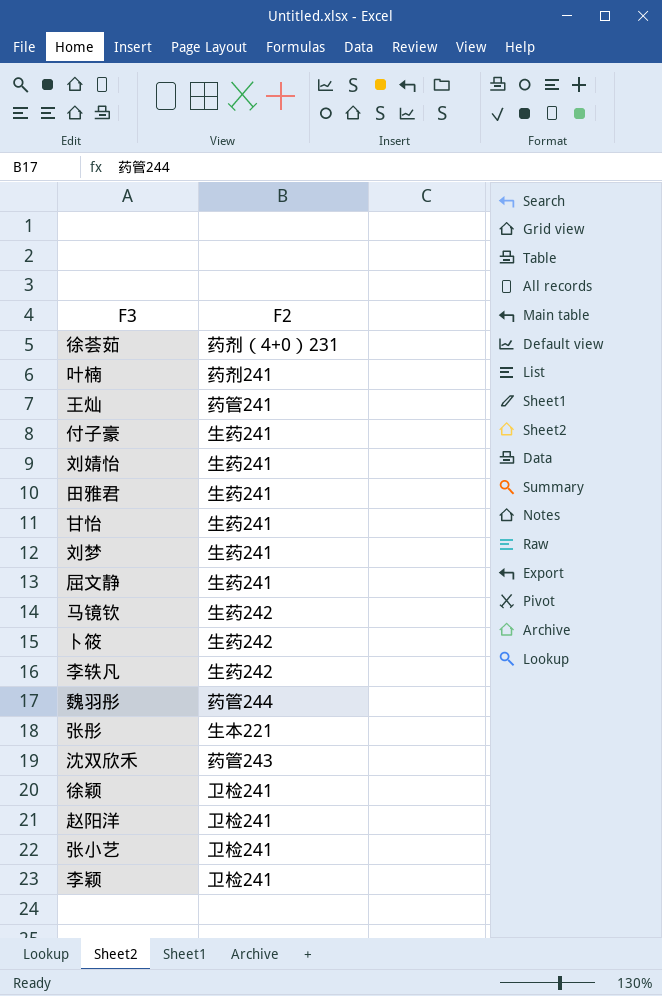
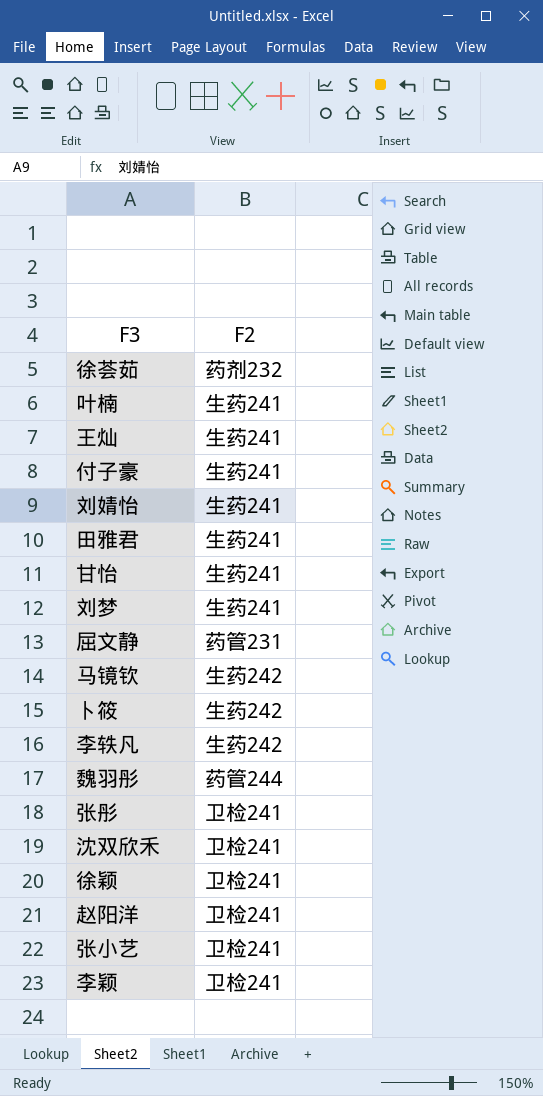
徐荟茹 | F2: 药剂（4+0）231 -> 药剂232
叶楠 | F2: 药剂241 -> 生药241
王灿 | F2: 药管241 -> 生药241
屈文静 | F2: 生药241 -> 药管231
张彤 | F2: 生本221 -> 卫检241
沈双欣禾 | F2: 药管243 -> 卫检241

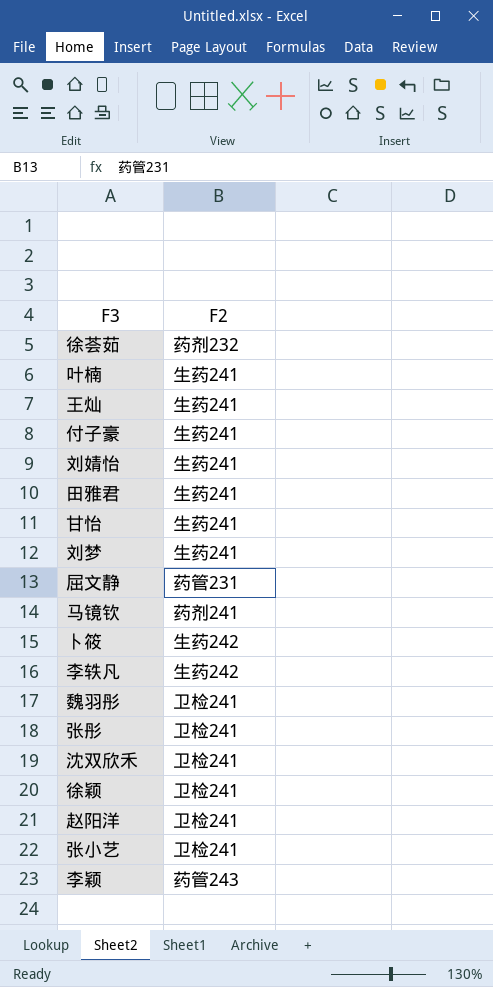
马镜钦 | F2: 生药242 -> 药剂241
魏羽彤 | F2: 药管244 -> 卫检241
李颖 | F2: 卫检241 -> 药管243

